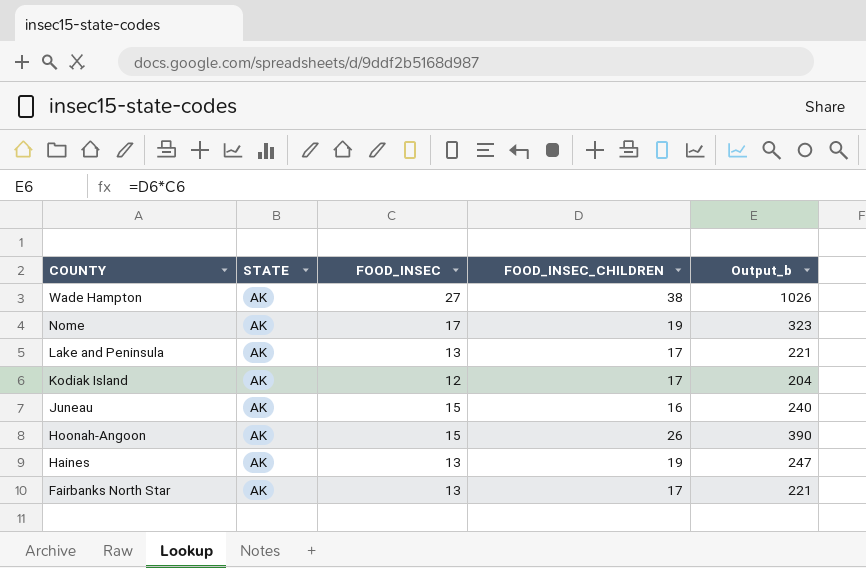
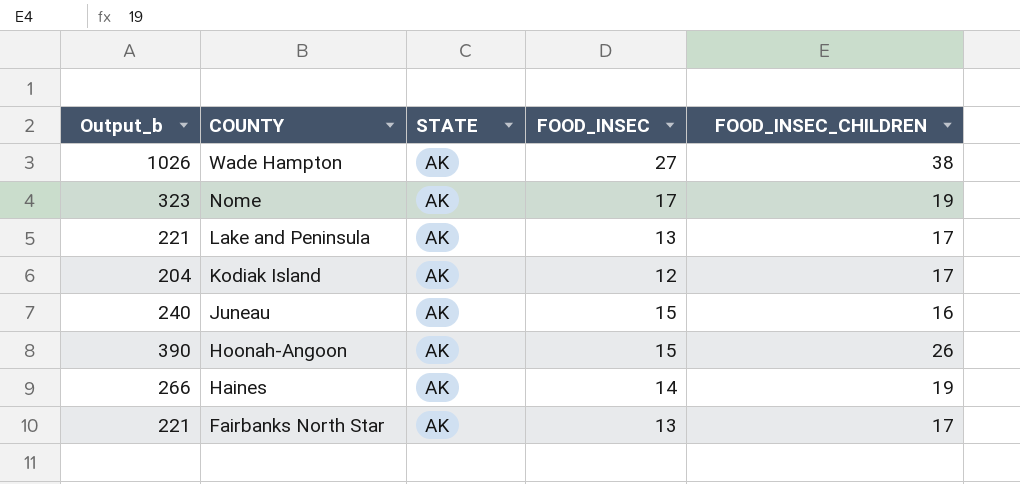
column Output_b | position: 5 -> 1
Haines | Output_b: 247 -> 266
Haines | FOOD_INSEC: 13 -> 14

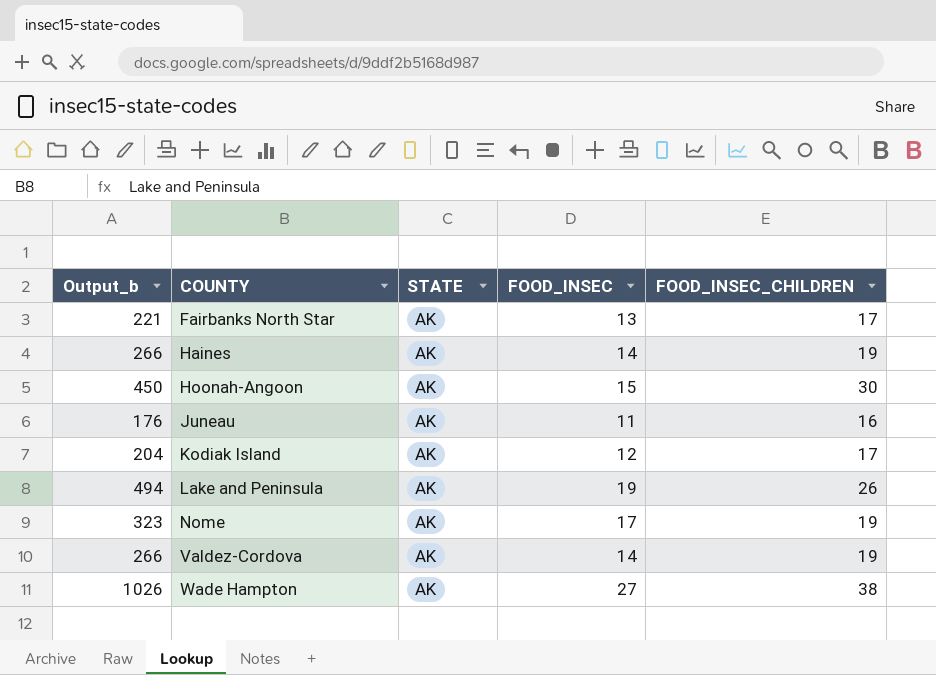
row order: COUNTY descending -> COUNTY ascending
Hoonah-Angoon | Output_b: 390 -> 450
Hoonah-Angoon | FOOD_INSEC_CHILDREN: 26 -> 30
Juneau | Output_b: 240 -> 176
Juneau | FOOD_INSEC: 15 -> 11
Lake and Peninsula | Output_b: 221 -> 494
Lake and Peninsula | FOOD_INSEC: 13 -> 19
Lake and Peninsula | FOOD_INSEC_CHILDREN: 17 -> 26
row Valdez-Cordova: none -> 266 | AK | 14 | 19

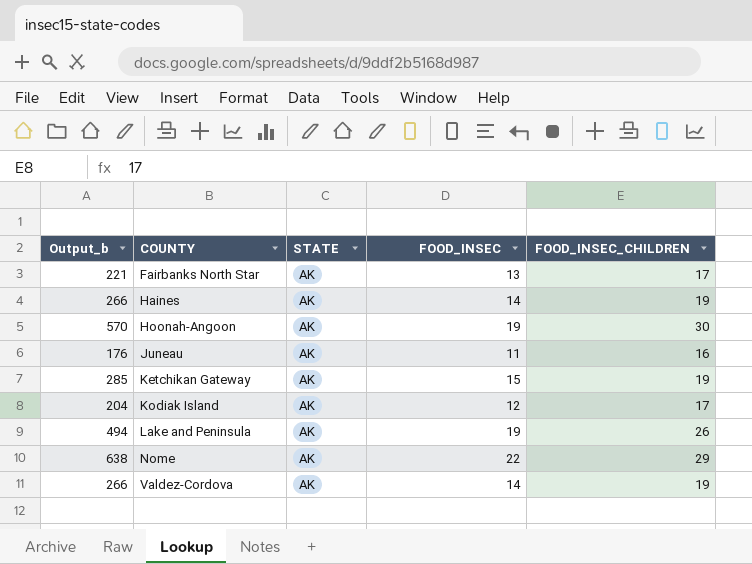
row Wade Hampton: 1026 | AK | 27 | 38 -> none
Hoonah-Angoon | Output_b: 450 -> 570
Hoonah-Angoon | FOOD_INSEC: 15 -> 19
row Ketchikan Gateway: none -> 285 | AK | 15 | 19
Nome | Output_b: 323 -> 638
Nome | FOOD_INSEC: 17 -> 22
Nome | FOOD_INSEC_CHILDREN: 19 -> 29

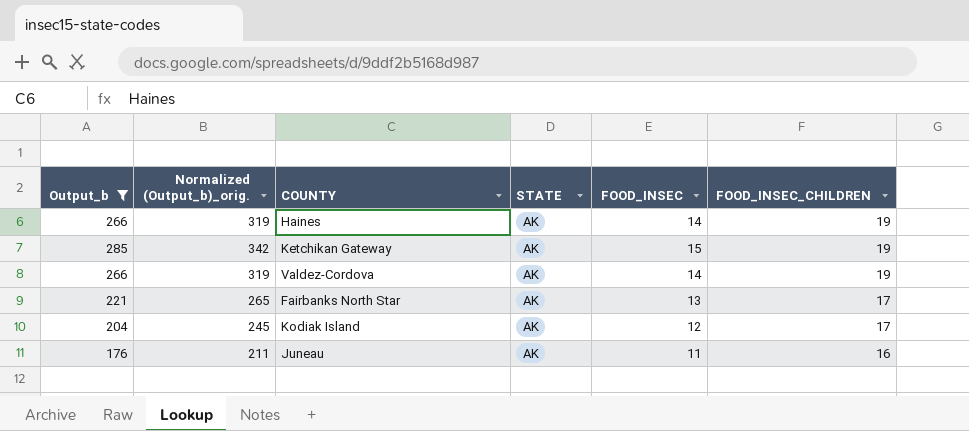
filter: none -> Output_b <= 285
row order: COUNTY ascending -> FOOD_INSEC_CHILDREN descending
column Normalized (Output_b)_orig. | formula: none -> [Output_b] * 1.2

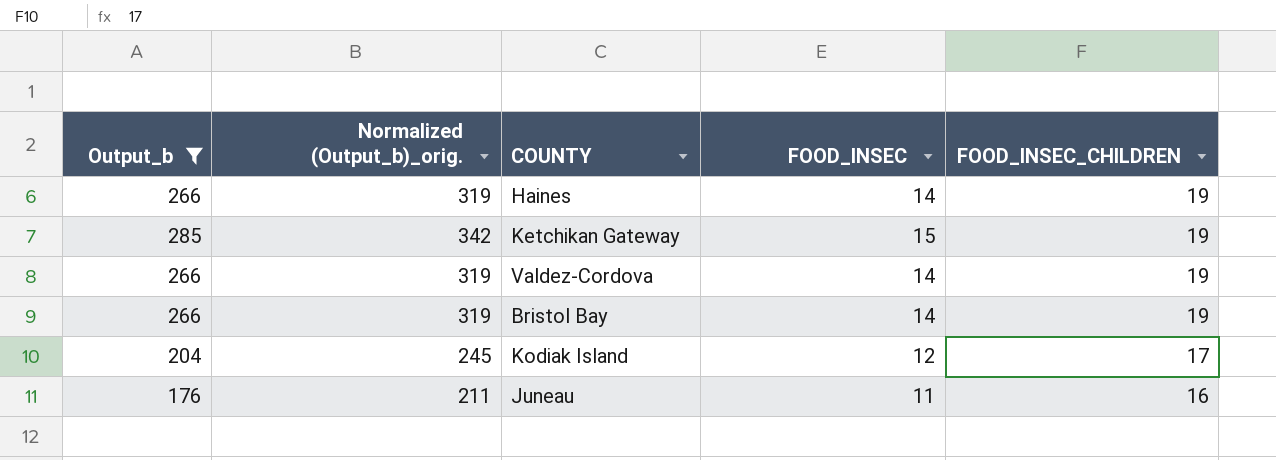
column STATE | position: 4 -> none
row Fairbanks North Star: 221 | 265 | AK | 13 | 17 -> none
row Bristol Bay: none -> 266 | 319 | 14 | 19

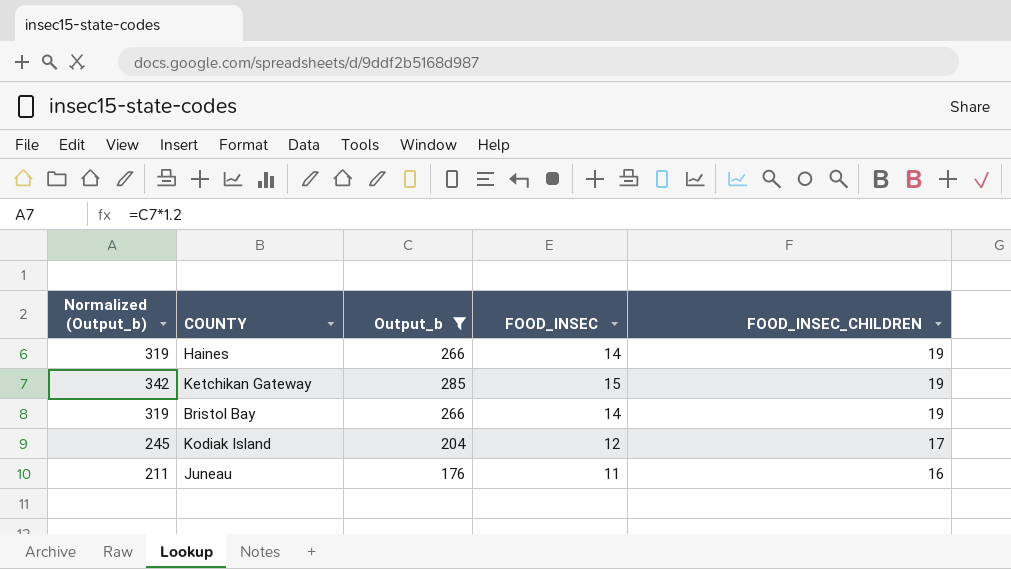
column name: Normalized (Output_b)_orig. -> Normalized (Output_b)
column Output_b | position: 1 -> 3
row Valdez-Cordova: 266 | 319 | 14 | 19 -> none

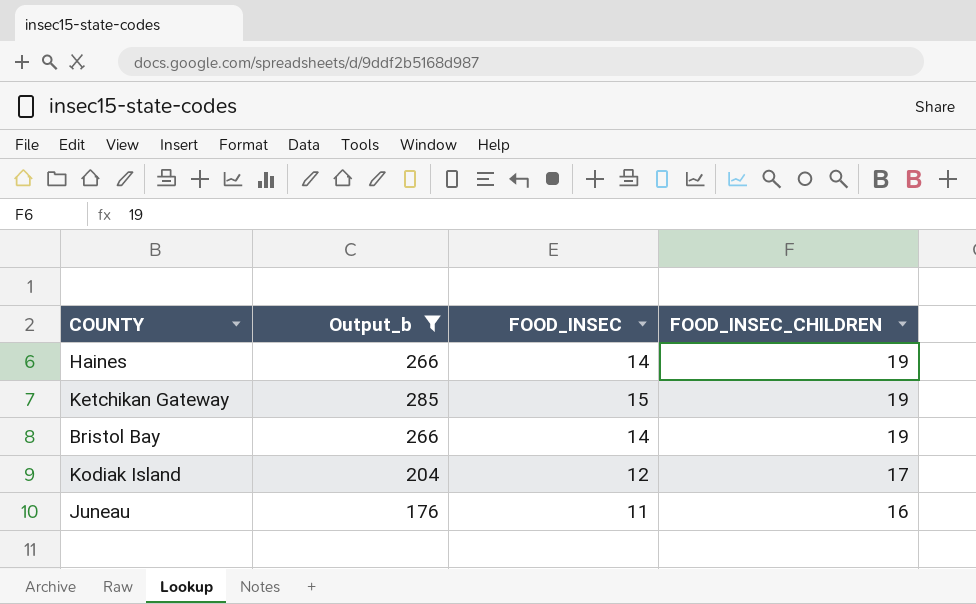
column Normalized (Output_b) | formula: [Output_b] * 1.2 -> none

